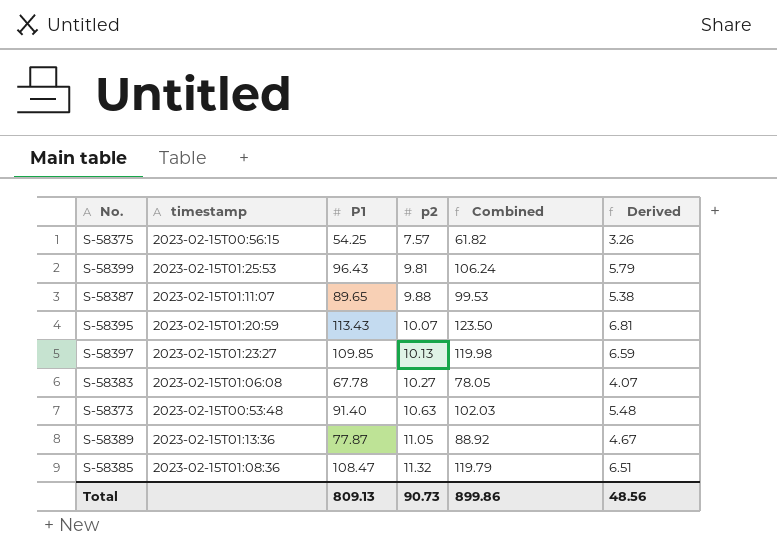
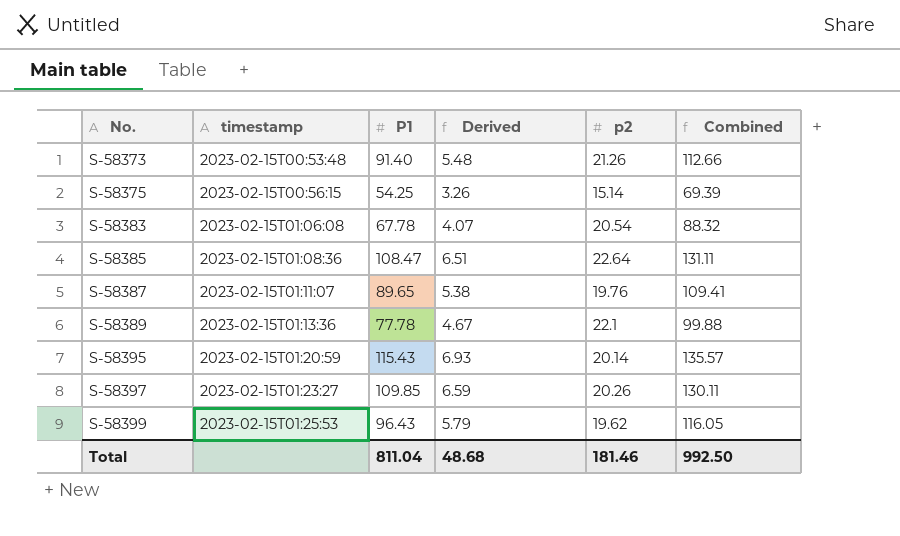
row order: p2 ascending -> No. ascending
column Derived | position: 6 -> 4
S-58373 | p2: 10.63 -> 21.26
S-58373 | Combined: 102.03 -> 112.66
S-58375 | p2: 7.57 -> 15.14
S-58375 | Combined: 61.82 -> 69.39
S-58383 | p2: 10.27 -> 20.54
S-58383 | Combined: 78.05 -> 88.32
S-58385 | p2: 11.32 -> 22.64
S-58385 | Combined: 119.79 -> 131.11
S-58387 | p2: 9.88 -> 19.76
S-58387 | Combined: 99.53 -> 109.41
S-58389 | P1: 77.87 -> 77.78
S-58389 | p2: 11.05 -> 22.1
S-58389 | Combined: 88.92 -> 99.88
S-58395 | P1: 113.43 -> 115.43
S-58395 | Derived: 6.81 -> 6.93
S-58395 | p2: 10.07 -> 20.14
S-58395 | Combined: 123.50 -> 135.57
S-58397 | p2: 10.13 -> 20.26
S-58397 | Combined: 119.98 -> 130.11
S-58399 | p2: 9.81 -> 19.62
S-58399 | Combined: 106.24 -> 116.05
Total | P1: 809.13 -> 811.04
Total | Derived: 48.56 -> 48.68
Total | p2: 90.73 -> 181.46
Total | Combined: 899.86 -> 992.50

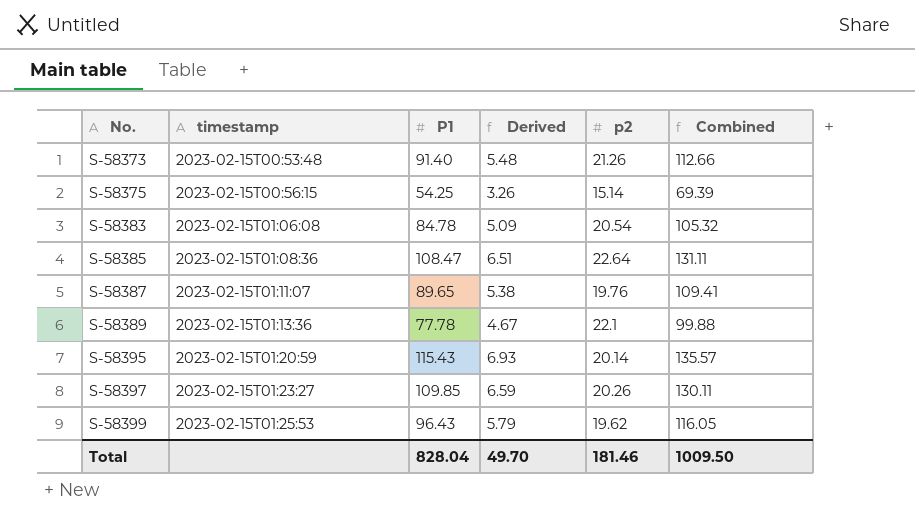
S-58383 | P1: 67.78 -> 84.78
S-58383 | Derived: 4.07 -> 5.09
S-58383 | Combined: 88.32 -> 105.32
Total | P1: 811.04 -> 828.04
Total | Derived: 48.68 -> 49.70
Total | Combined: 992.50 -> 1009.50

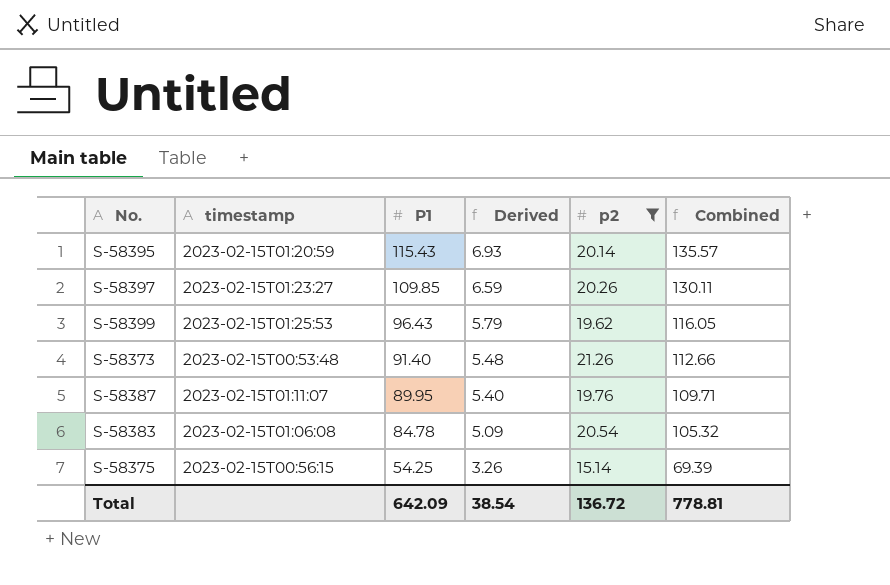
filter: none -> p2 <= 21.26
row order: No. ascending -> P1 descending
S-58387 | P1: 89.65 -> 89.95
S-58387 | Derived: 5.38 -> 5.40
S-58387 | Combined: 109.41 -> 109.71
Total | P1: 828.04 -> 642.09
Total | Derived: 49.70 -> 38.54
Total | p2: 181.46 -> 136.72
Total | Combined: 1009.50 -> 778.81

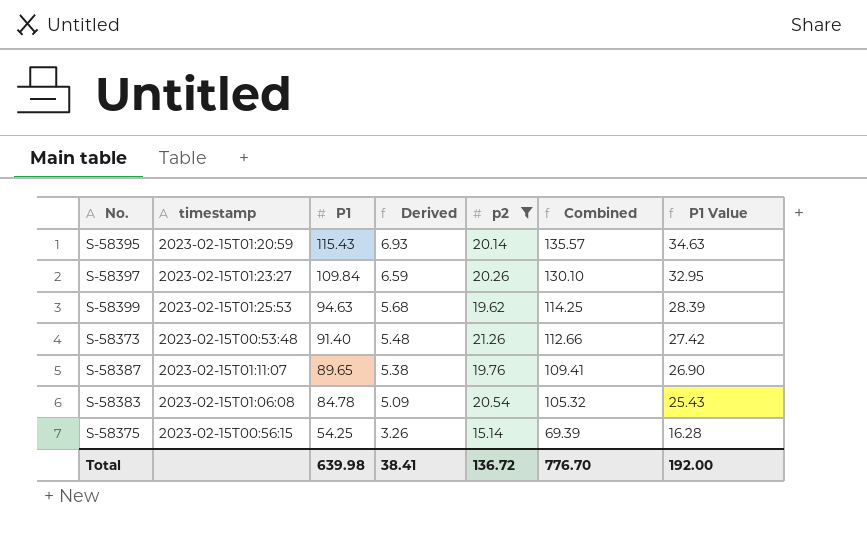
column P1 Value | formula: none -> [P1] * 0.3
S-58397 | P1: 109.85 -> 109.84
S-58397 | Combined: 130.11 -> 130.10
S-58399 | P1: 96.43 -> 94.63
S-58399 | Derived: 5.79 -> 5.68
S-58399 | Combined: 116.05 -> 114.25
S-58387 | P1: 89.95 -> 89.65
S-58387 | Derived: 5.40 -> 5.38
S-58387 | Combined: 109.71 -> 109.41
Total | P1: 642.09 -> 639.98
Total | Derived: 38.54 -> 38.41
Total | Combined: 778.81 -> 776.70

